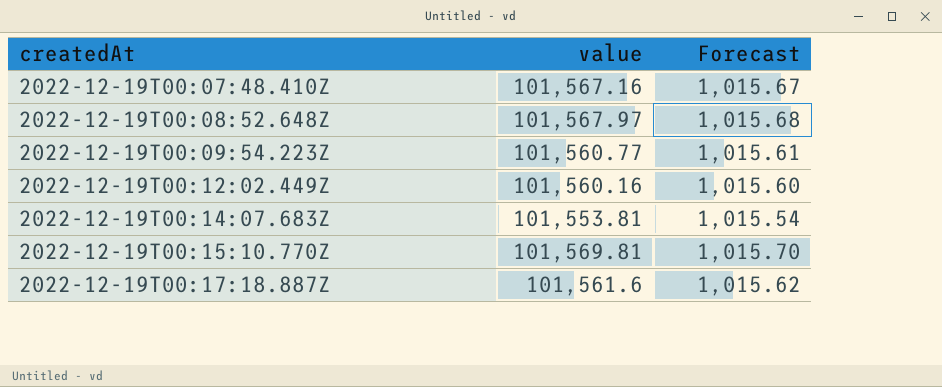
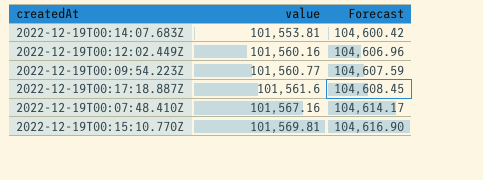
row order: createdAt ascending -> value ascending
column Forecast | formula: [value] * 0.01 -> [value] * 1.03
row 2022-12-19T00:08:52.648Z: 101,567.97 | 1,015.68 -> none

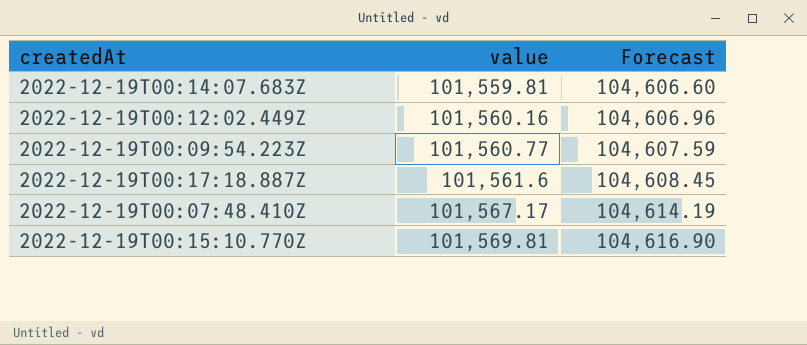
2022-12-19T00:14:07.683Z | value: 101,553.81 -> 101,559.81
2022-12-19T00:14:07.683Z | Forecast: 104,600.42 -> 104,606.60
2022-12-19T00:07:48.410Z | value: 101,567.16 -> 101,567.17
2022-12-19T00:07:48.410Z | Forecast: 104,614.17 -> 104,614.19

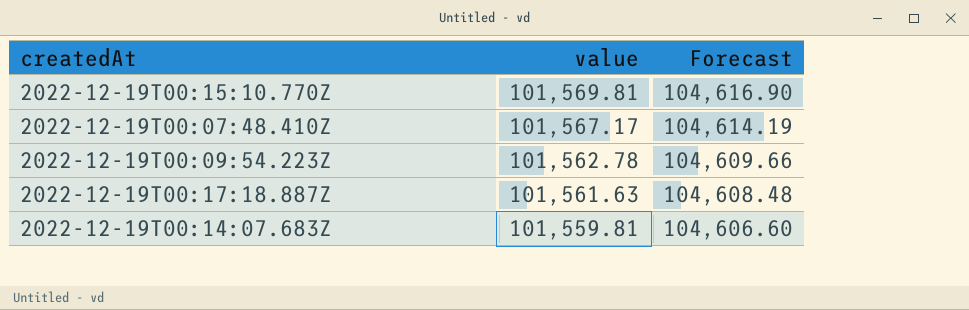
row order: value ascending -> value descending
row 2022-12-19T00:12:02.449Z: 101,560.16 | 104,606.96 -> none
2022-12-19T00:09:54.223Z | value: 101,560.77 -> 101,562.78
2022-12-19T00:09:54.223Z | Forecast: 104,607.59 -> 104,609.66
2022-12-19T00:17:18.887Z | value: 101,561.6 -> 101,561.63
2022-12-19T00:17:18.887Z | Forecast: 104,608.45 -> 104,608.48

